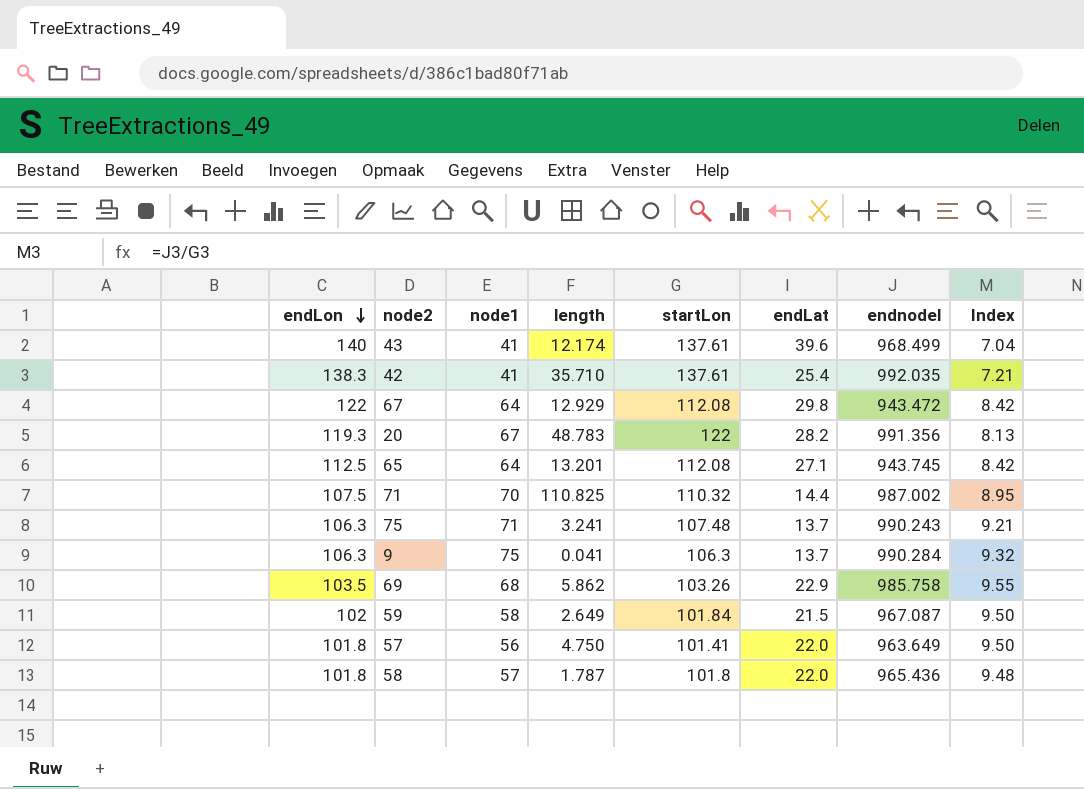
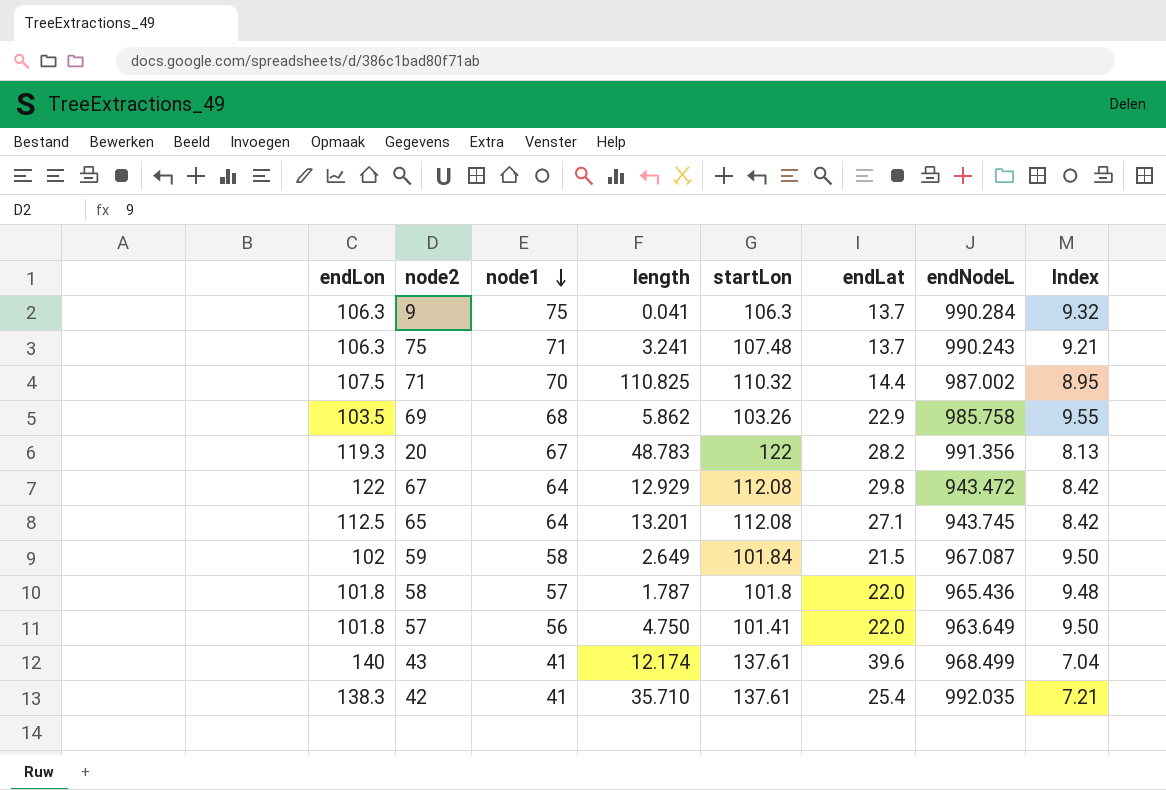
row order: endLon descending -> node1 descending
column name: endnodel -> endNodeL

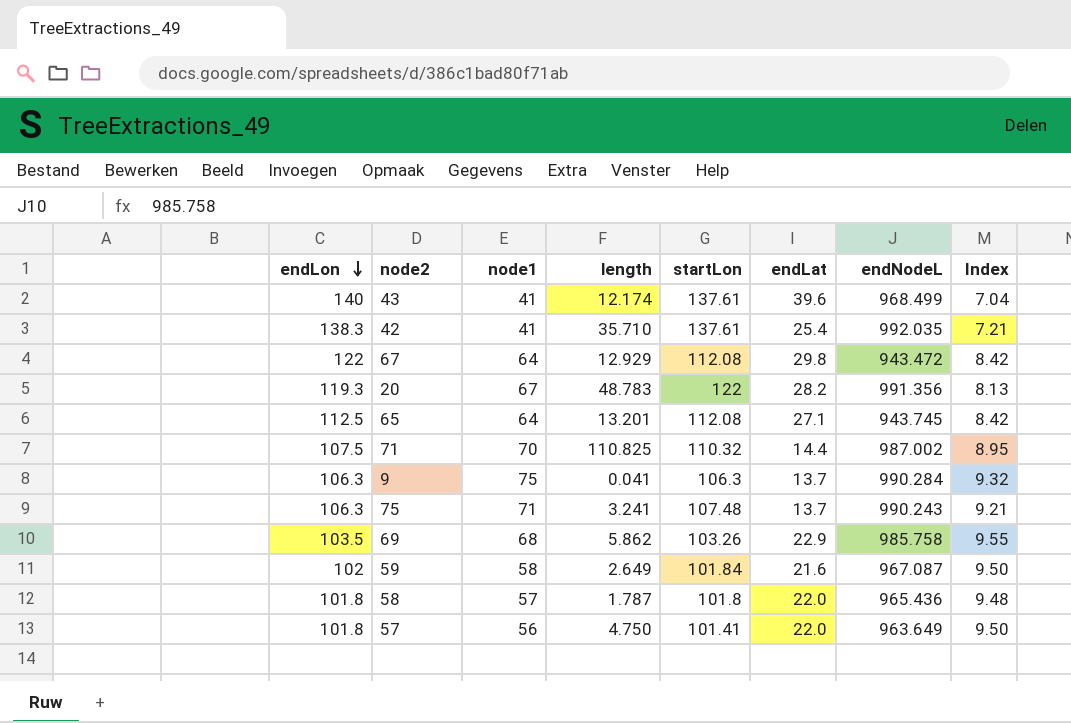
row order: node1 descending -> endLon descending
59 | endLat: 21.5 -> 21.6

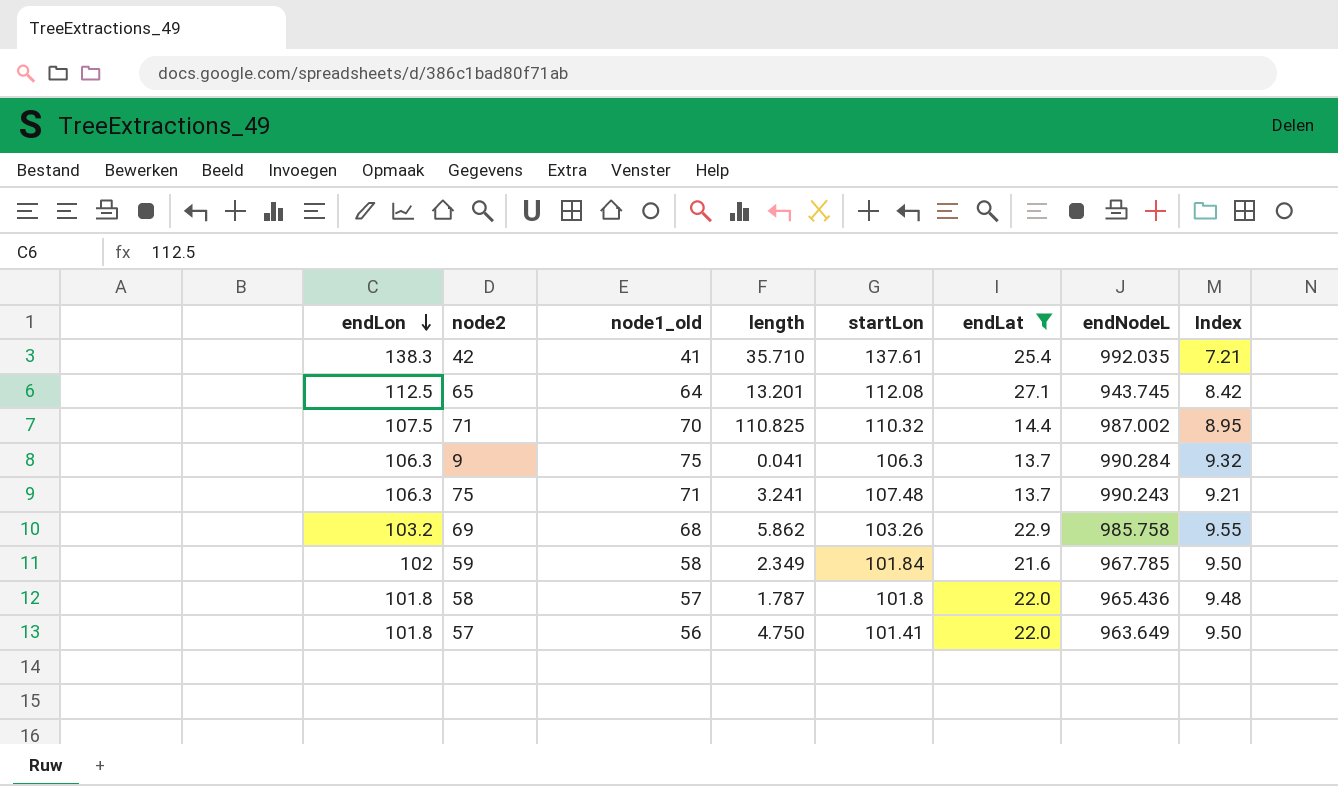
filter: none -> endLat <= 27.1
column name: node1 -> node1_old
69 | endLon: 103.5 -> 103.2
59 | length: 2.649 -> 2.349
59 | endNodeL: 967.087 -> 967.785

